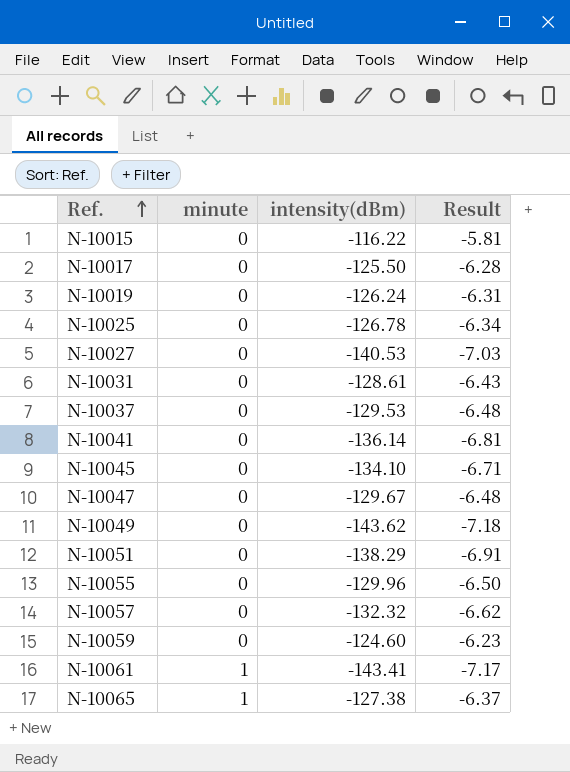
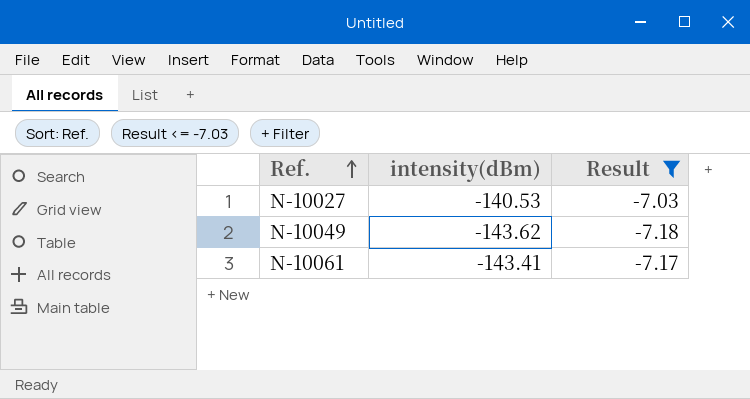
filter: none -> Result <= -7.03
column minute | position: 2 -> none

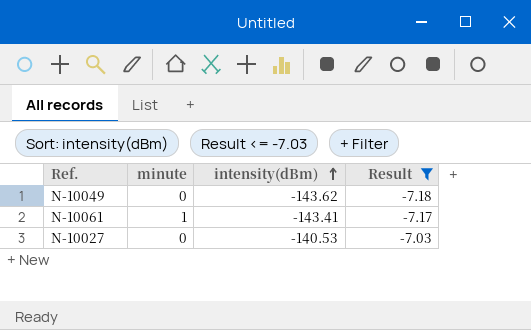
row order: Ref. ascending -> intensity(dBm) ascending
column minute | position: none -> 2

